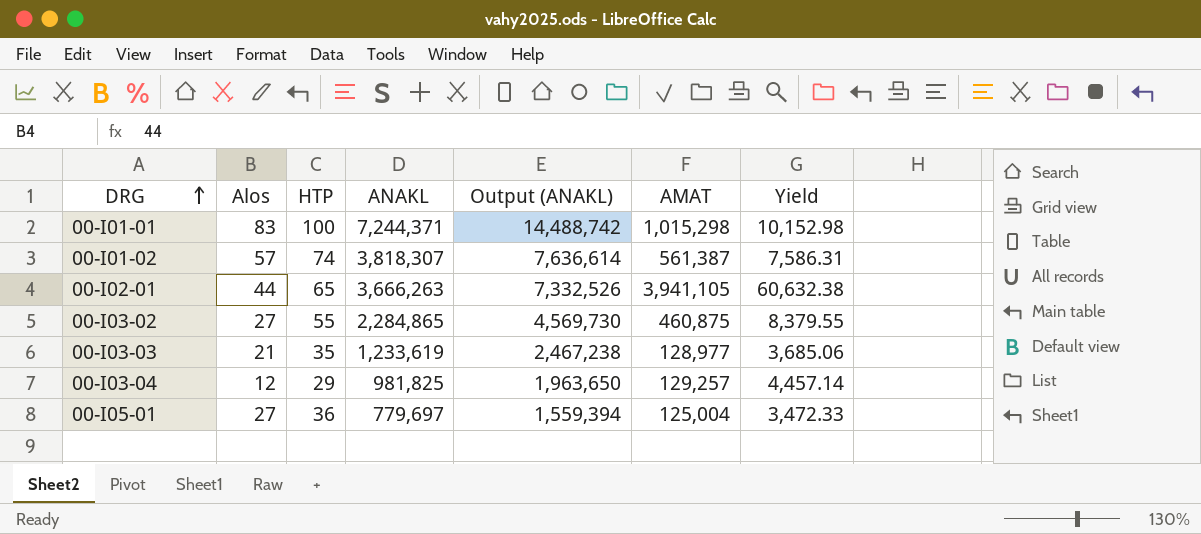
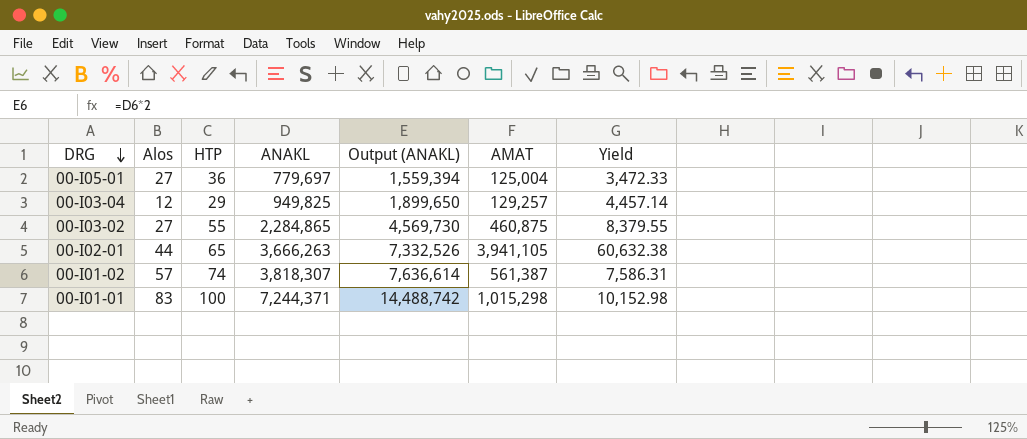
row order: DRG ascending -> DRG descending
row 00-I03-03: 21 | 35 | 1,233,619 | 2,467,238 | 128,977 | 3,685.06 -> none
00-I03-04 | ANAKL: 981,825 -> 949,825
00-I03-04 | Output (ANAKL): 1,963,650 -> 1,899,650

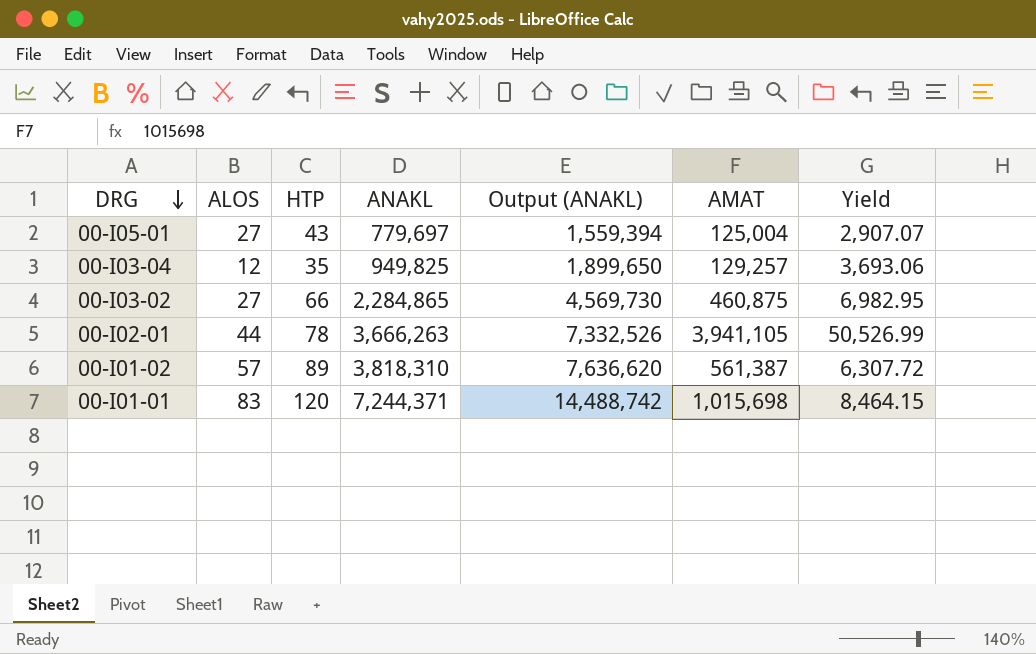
column name: Alos -> ALOS
00-I05-01 | HTP: 36 -> 43
00-I05-01 | Yield: 3,472.33 -> 2,907.07
00-I03-04 | HTP: 29 -> 35
00-I03-04 | Yield: 4,457.14 -> 3,693.06
00-I03-02 | HTP: 55 -> 66
00-I03-02 | Yield: 8,379.55 -> 6,982.95
00-I02-01 | HTP: 65 -> 78
00-I02-01 | Yield: 60,632.38 -> 50,526.99
00-I01-02 | HTP: 74 -> 89
00-I01-02 | ANAKL: 3,818,307 -> 3,818,310
00-I01-02 | Output (ANAKL): 7,636,614 -> 7,636,620
00-I01-02 | Yield: 7,586.31 -> 6,307.72
00-I01-01 | HTP: 100 -> 120
00-I01-01 | AMAT: 1,015,298 -> 1,015,698
00-I01-01 | Yield: 10,152.98 -> 8,464.15

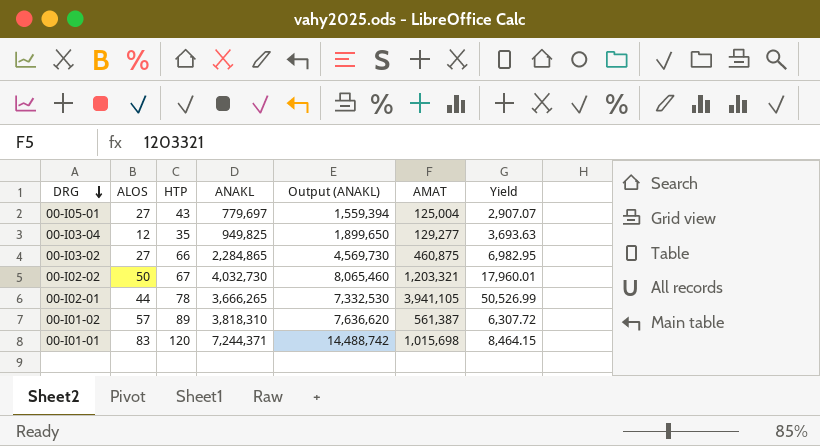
00-I03-04 | AMAT: 129,257 -> 129,277
00-I03-04 | Yield: 3,693.06 -> 3,693.63
row 00-I02-02: none -> 50 | 67 | 4,032,730 | 8,065,460 | 1,203,321 | 17,960.01
00-I02-01 | ANAKL: 3,666,263 -> 3,666,265
00-I02-01 | Output (ANAKL): 7,332,526 -> 7,332,530

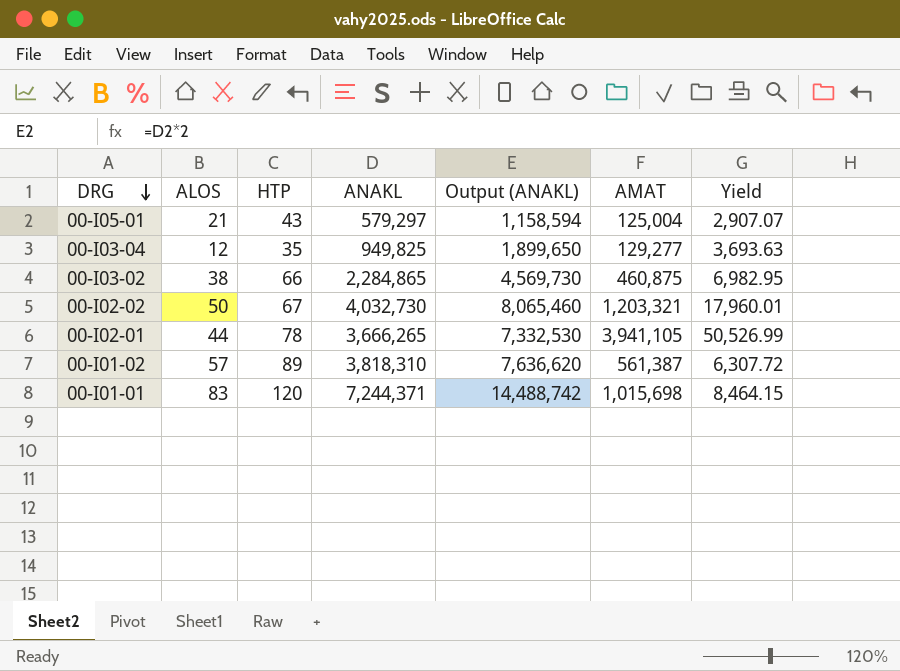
00-I05-01 | ALOS: 27 -> 21
00-I05-01 | ANAKL: 779,697 -> 579,297
00-I05-01 | Output (ANAKL): 1,559,394 -> 1,158,594
00-I03-02 | ALOS: 27 -> 38

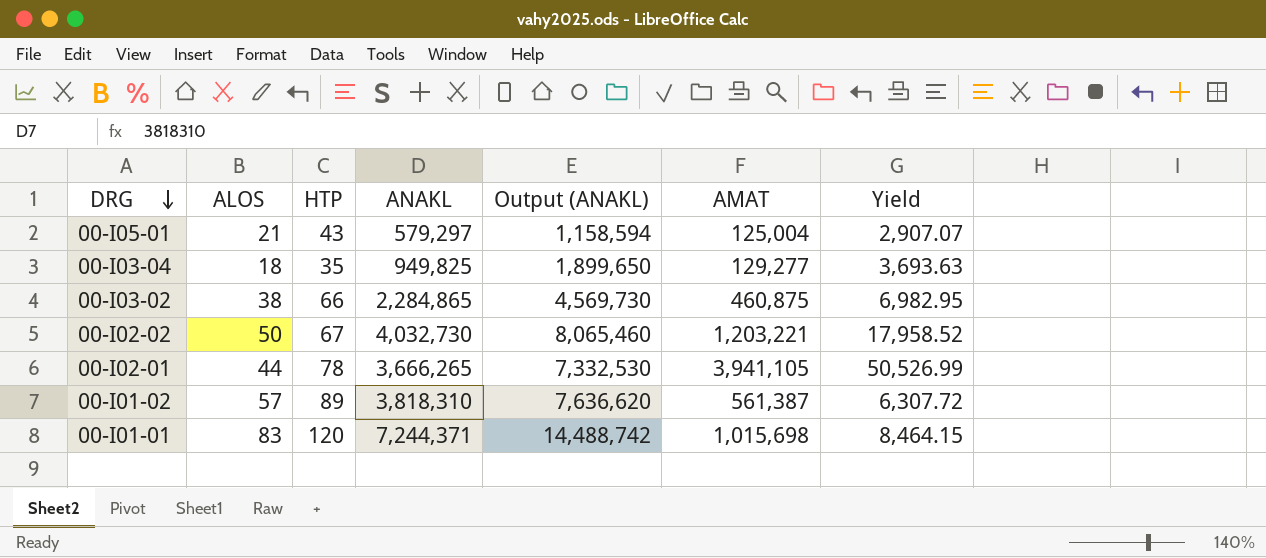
00-I03-04 | ALOS: 12 -> 18
00-I02-02 | AMAT: 1,203,321 -> 1,203,221
00-I02-02 | Yield: 17,960.01 -> 17,958.52

